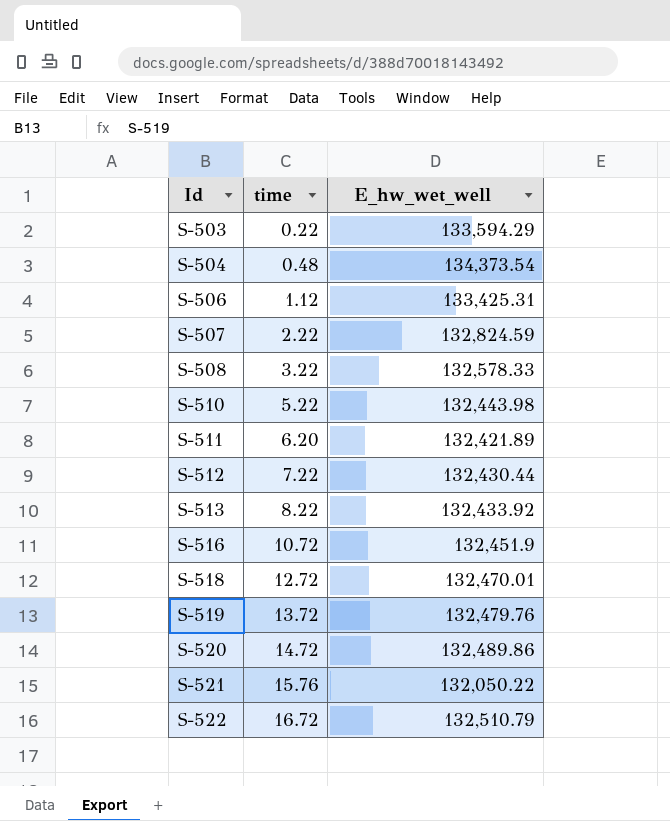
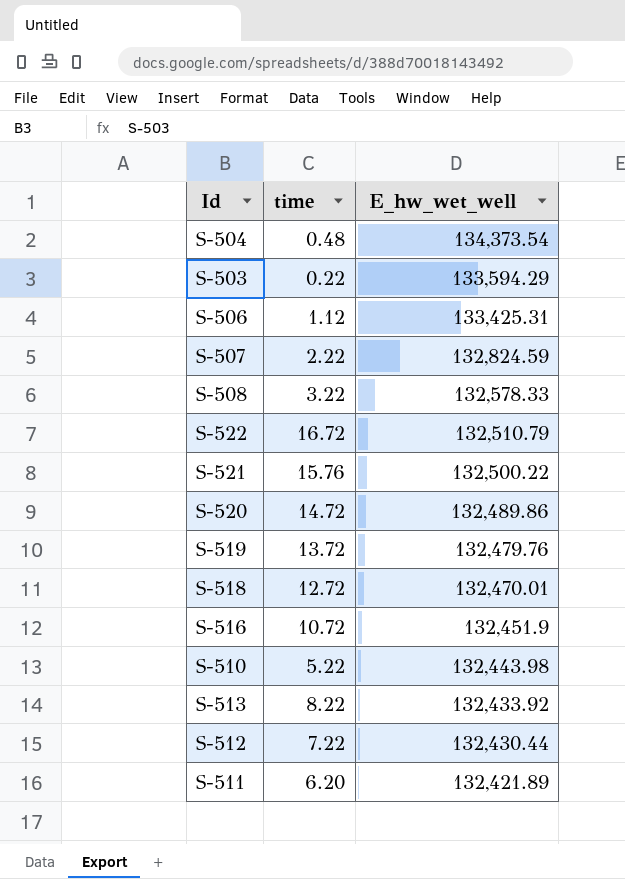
row order: Id ascending -> E_hw_wet_well descending
S-521 | E_hw_wet_well: 132,050.22 -> 132,500.22

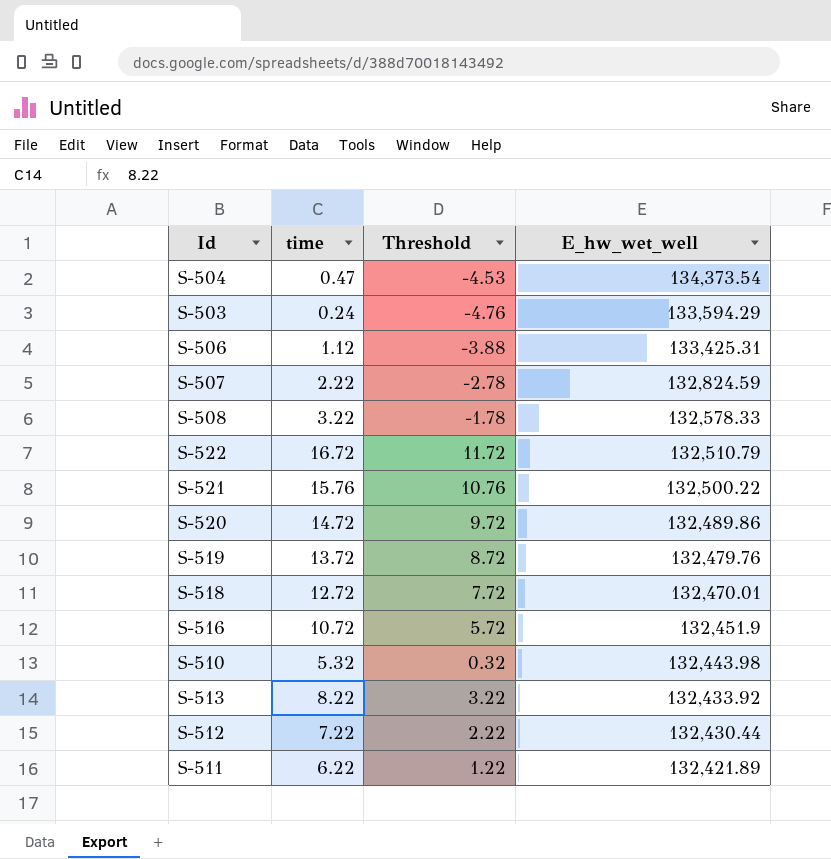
column Threshold | formula: none -> [time] - 5
S-504 | time: 0.48 -> 0.47
S-503 | time: 0.22 -> 0.24
S-510 | time: 5.22 -> 5.32
S-511 | time: 6.20 -> 6.22

